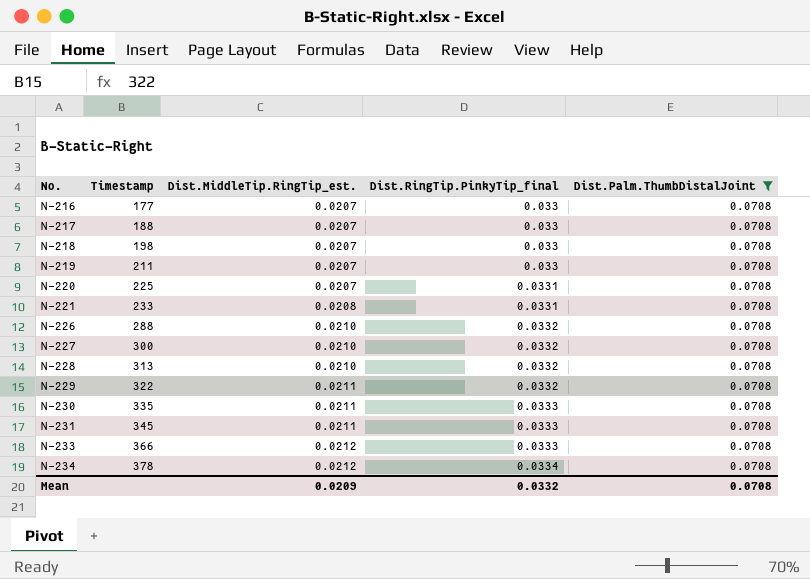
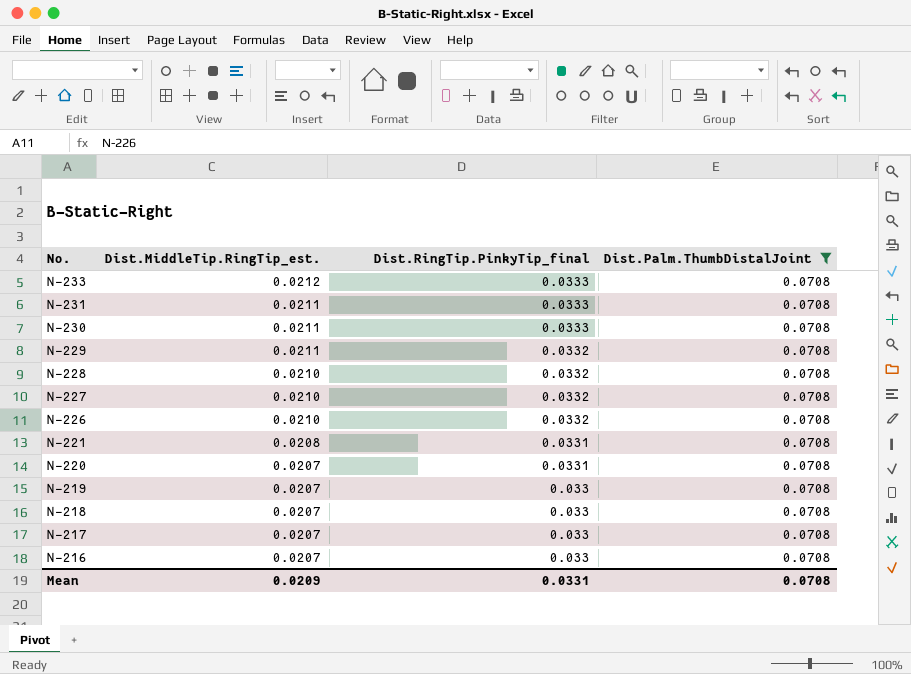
row order: No. ascending -> No. descending
column Timestamp | position: 2 -> none
row N-234: 378 | 0.0212 | 0.0334 | 0.0708 -> none
Mean | Dist.RingTip.PinkyTip_final: 0.0332 -> 0.0331

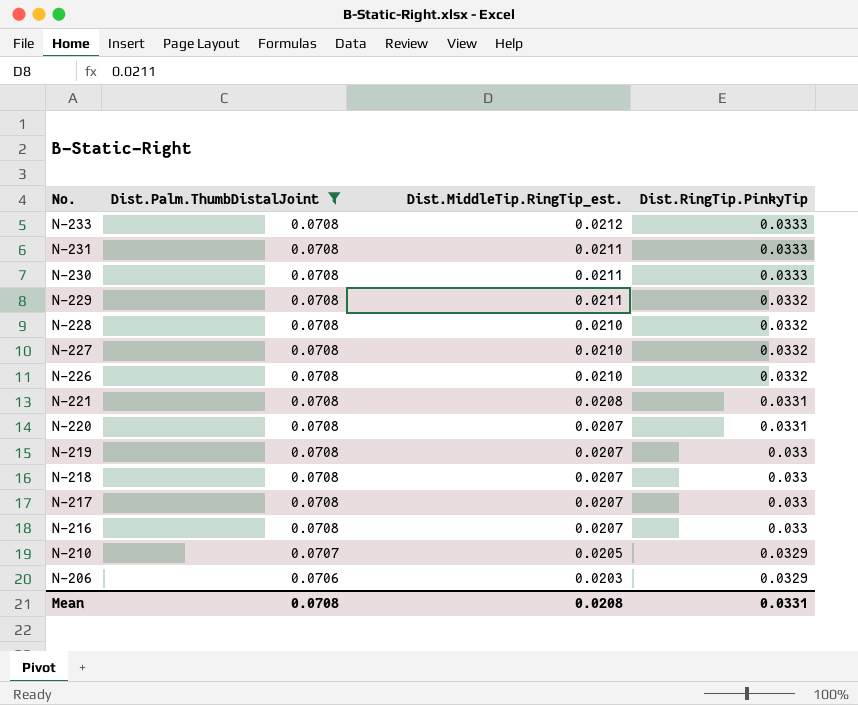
column Dist.Palm.ThumbDistalJoint | position: 4 -> 2
column name: Dist.RingTip.PinkyTip_final -> Dist.RingTip.PinkyTip
row N-210: none -> 0.0707 | 0.0205 | 0.0329
row N-206: none -> 0.0706 | 0.0203 | 0.0329
Mean | Dist.MiddleTip.RingTip_est.: 0.0209 -> 0.0208

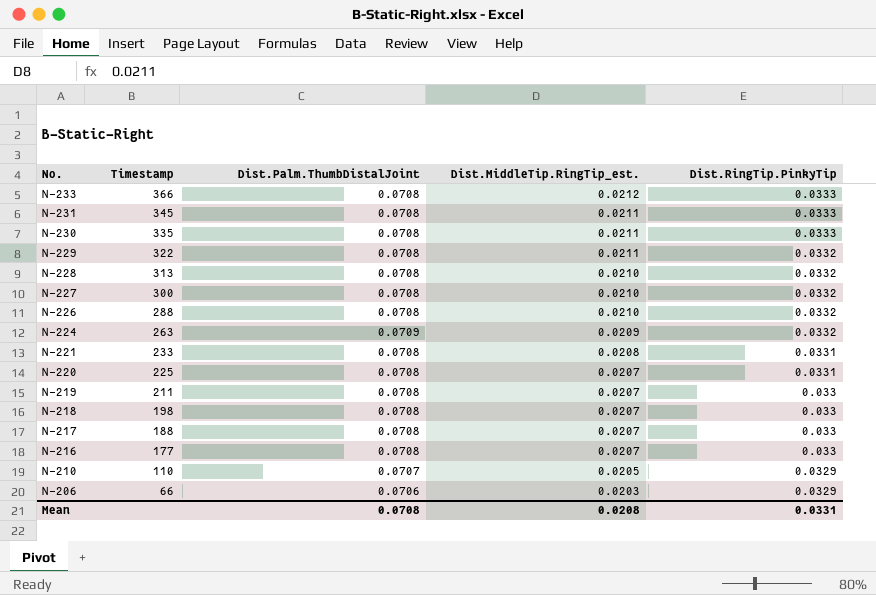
filter: Dist.Palm.ThumbDistalJoint != 0.0709 -> none
column Timestamp | position: none -> 2

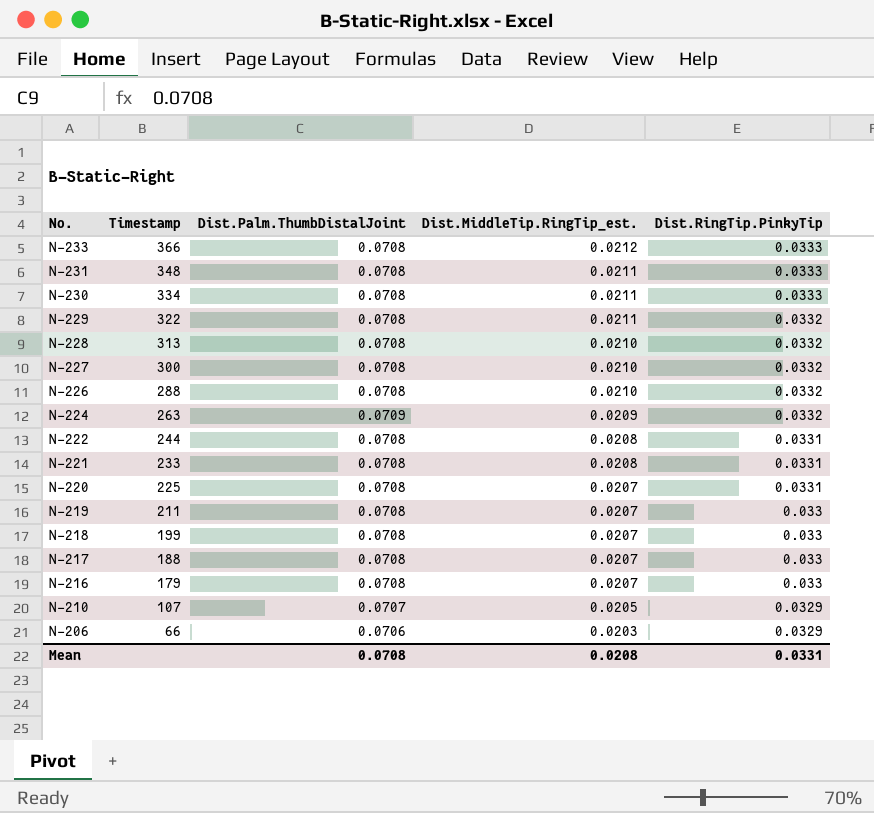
N-231 | Timestamp: 345 -> 348
N-230 | Timestamp: 335 -> 334
row N-222: none -> 244 | 0.0708 | 0.0208 | 0.0331
N-218 | Timestamp: 198 -> 199
N-216 | Timestamp: 177 -> 179
N-210 | Timestamp: 110 -> 107

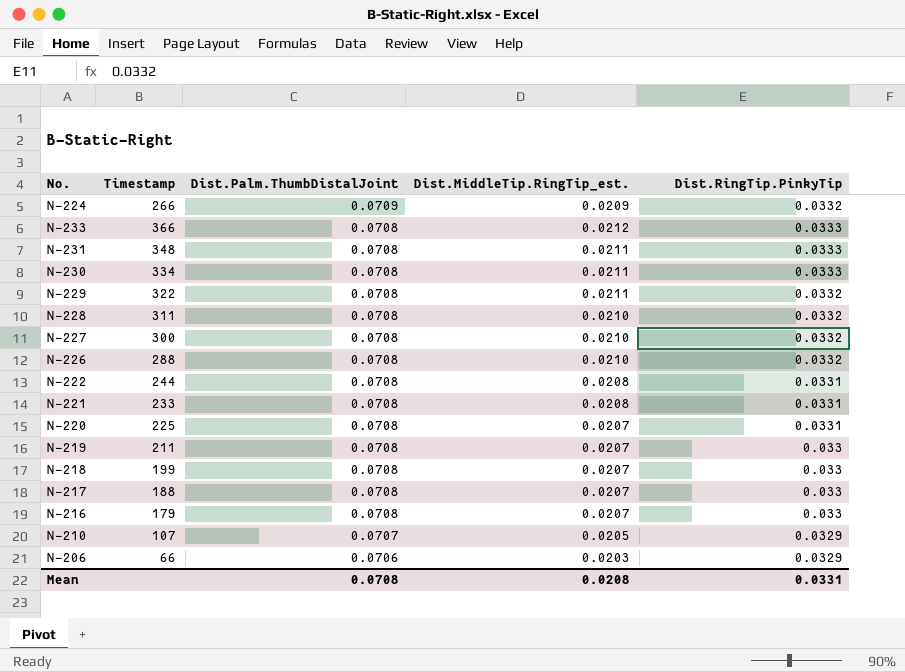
row order: No. descending -> Dist.Palm.ThumbDistalJoint descending
N-224 | Timestamp: 263 -> 266
N-228 | Timestamp: 313 -> 311

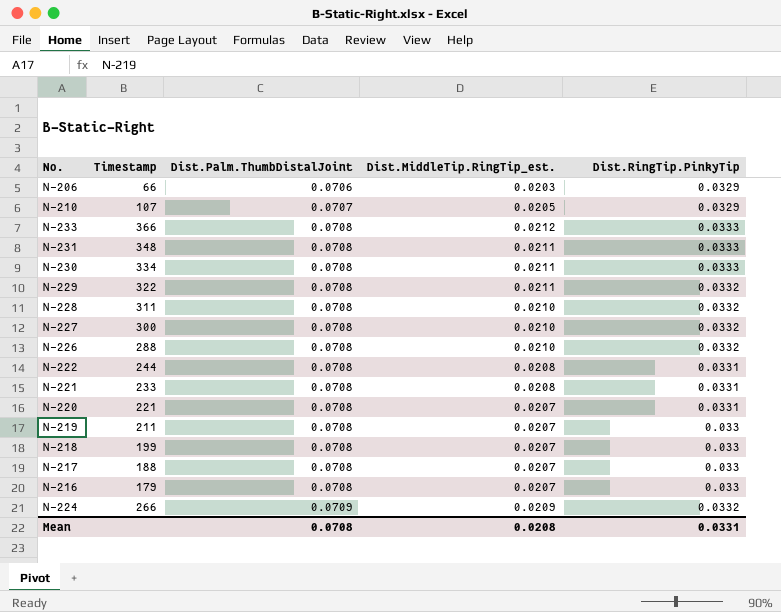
row order: Dist.Palm.ThumbDistalJoint descending -> Dist.Palm.ThumbDistalJoint ascending
N-220 | Timestamp: 225 -> 221

